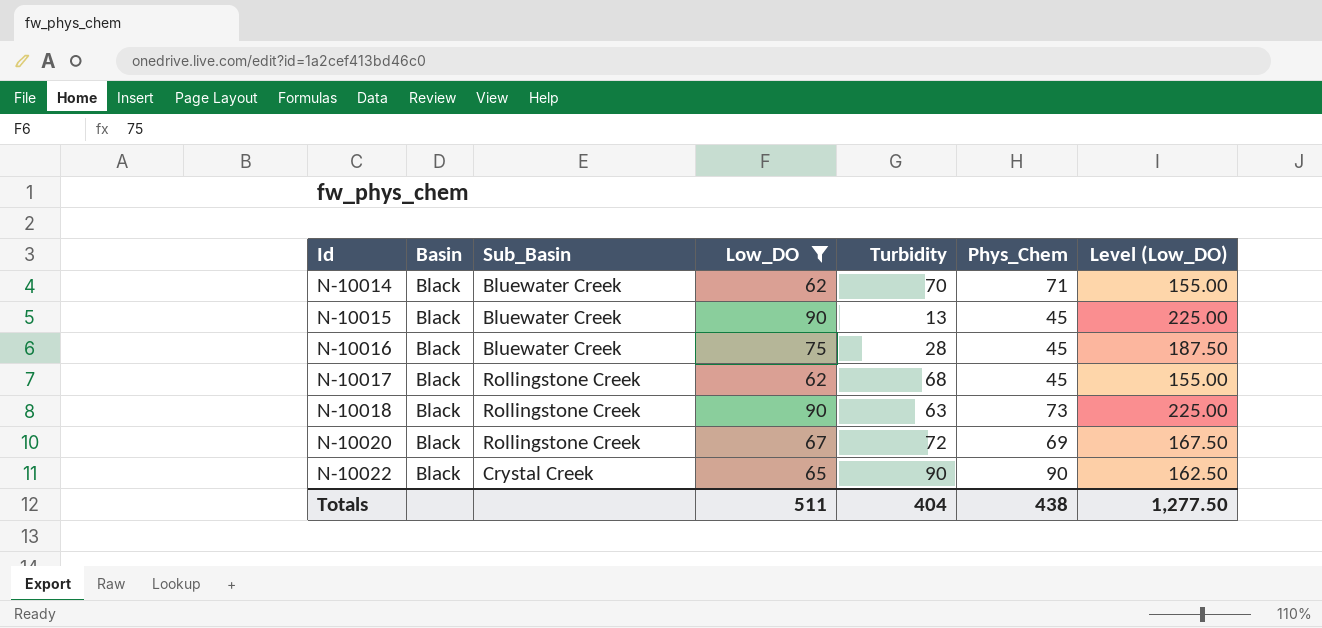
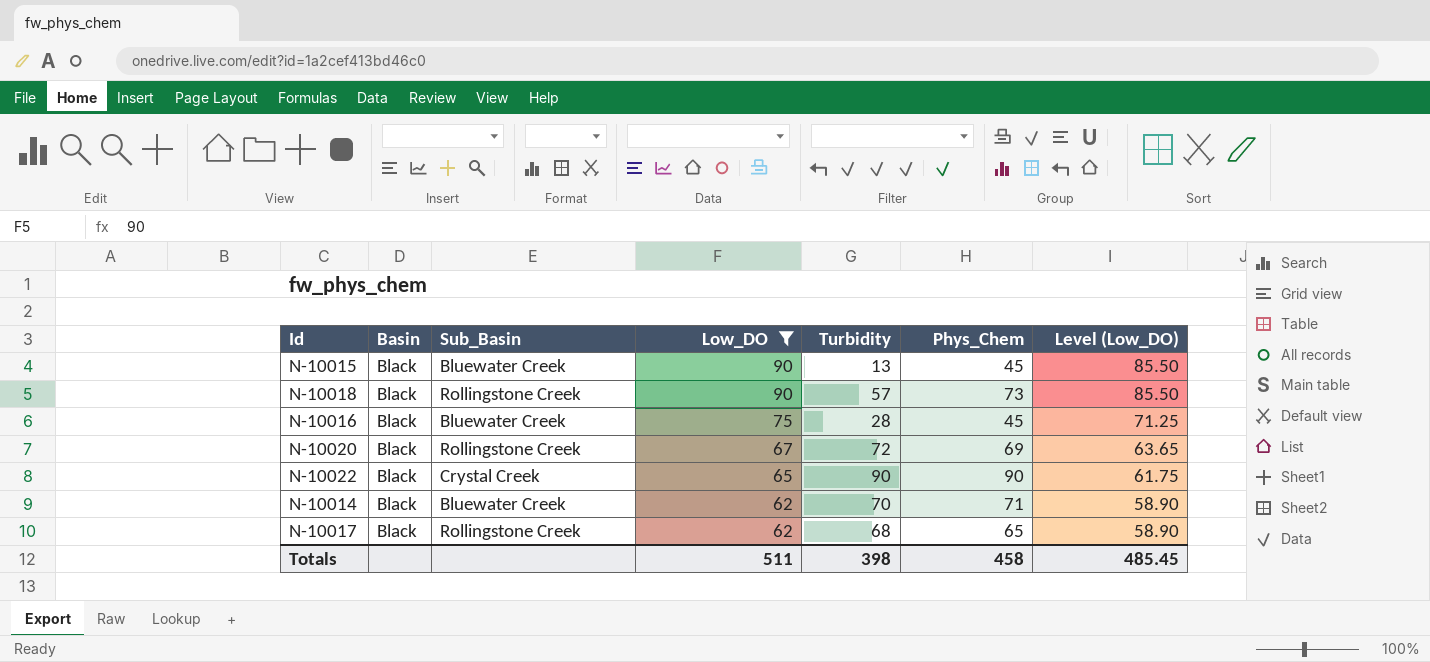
row order: Id ascending -> Low_DO descending
column Level (Low_DO) | formula: [Low_DO] * 2.5 -> [Low_DO] * 0.95
N-10018 | Turbidity: 63 -> 57
N-10017 | Phys_Chem: 45 -> 65
Totals | Turbidity: 404 -> 398
Totals | Phys_Chem: 438 -> 458
Totals | Level (Low_DO): 1,277.50 -> 485.45

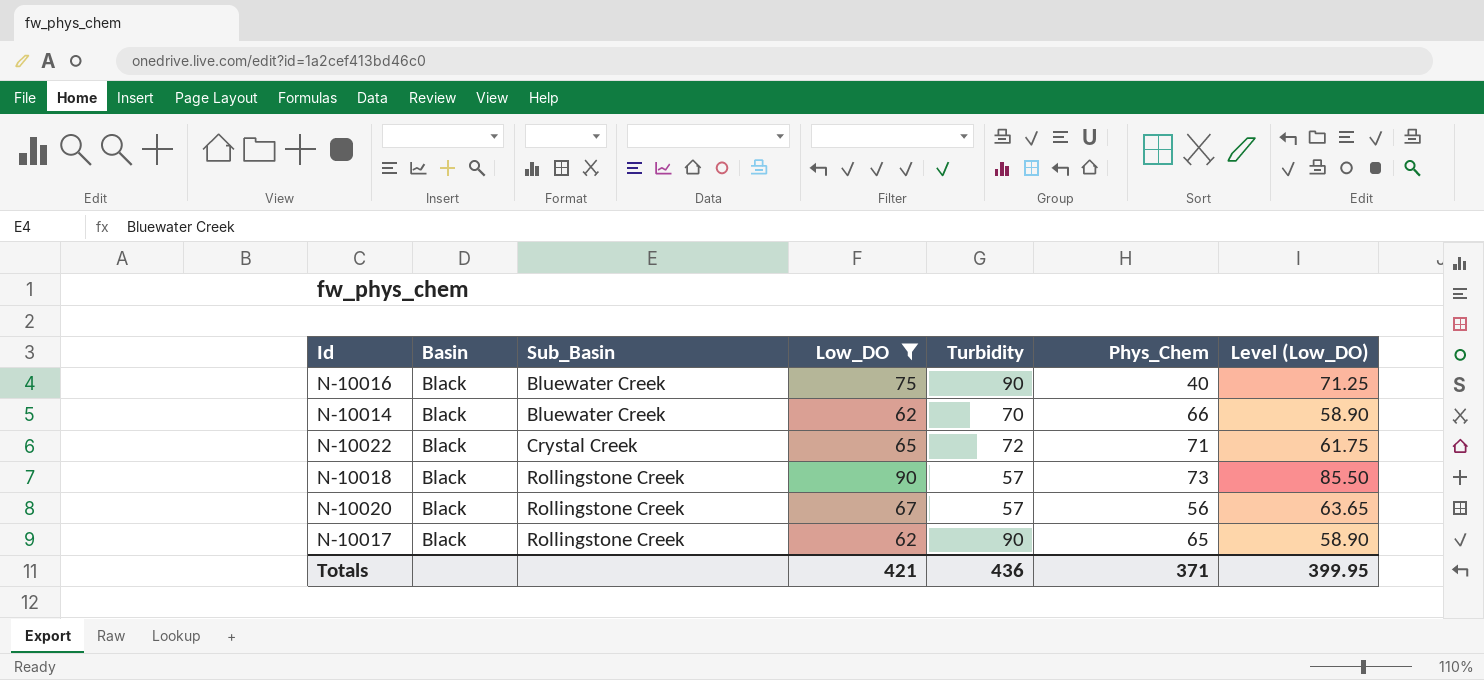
row order: Low_DO descending -> Sub_Basin ascending
row N-10015: Black | Bluewater Creek | 90 | 13 | 45 | 85.50 -> none
N-10016 | Turbidity: 28 -> 90
N-10016 | Phys_Chem: 45 -> 40
N-10014 | Phys_Chem: 71 -> 66
N-10022 | Turbidity: 90 -> 72
N-10022 | Phys_Chem: 90 -> 71
N-10020 | Turbidity: 72 -> 57
N-10020 | Phys_Chem: 69 -> 56
N-10017 | Turbidity: 68 -> 90
Totals | Low_DO: 511 -> 421
Totals | Turbidity: 398 -> 436
Totals | Phys_Chem: 458 -> 371
Totals | Level (Low_DO): 485.45 -> 399.95

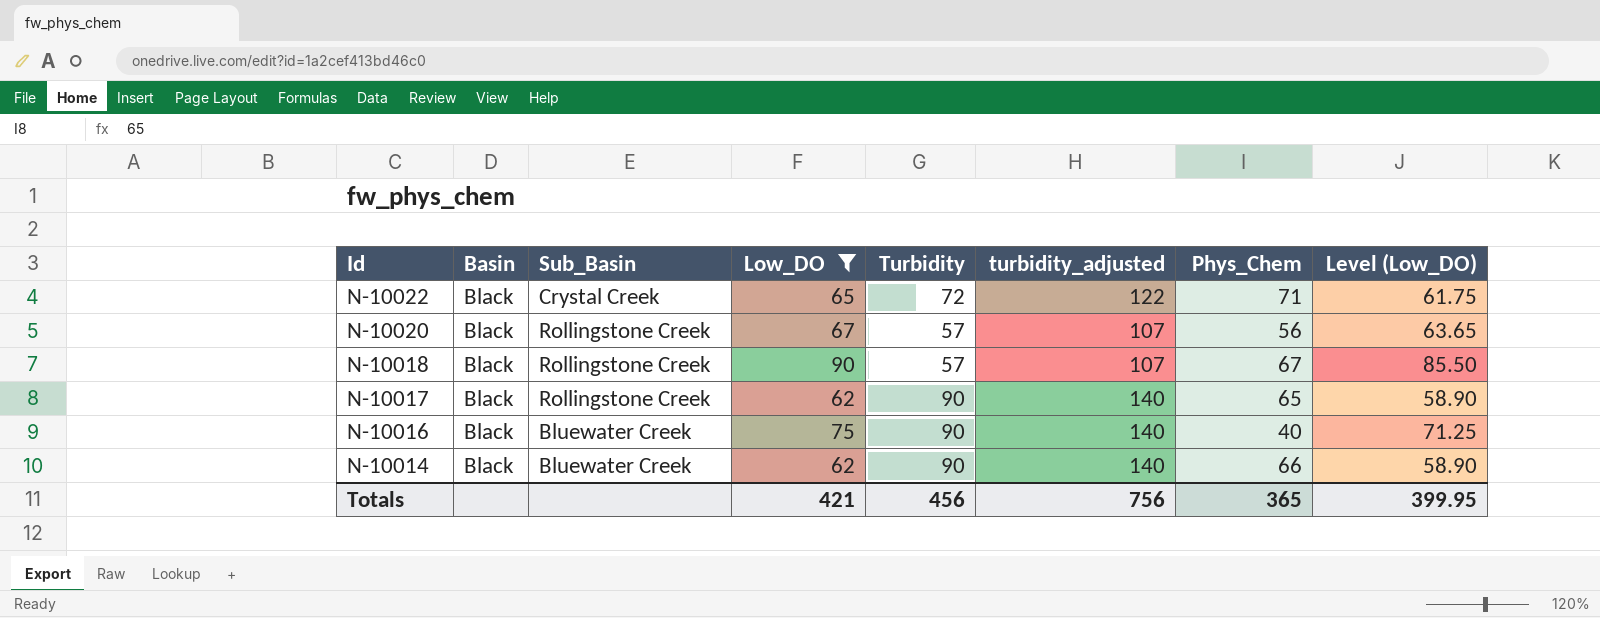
row order: Sub_Basin ascending -> Id descending
column turbidity_adjusted | formula: none -> [Turbidity] + 50
N-10018 | Phys_Chem: 73 -> 67
N-10014 | Turbidity: 70 -> 90
Totals | Turbidity: 436 -> 456
Totals | Phys_Chem: 371 -> 365

